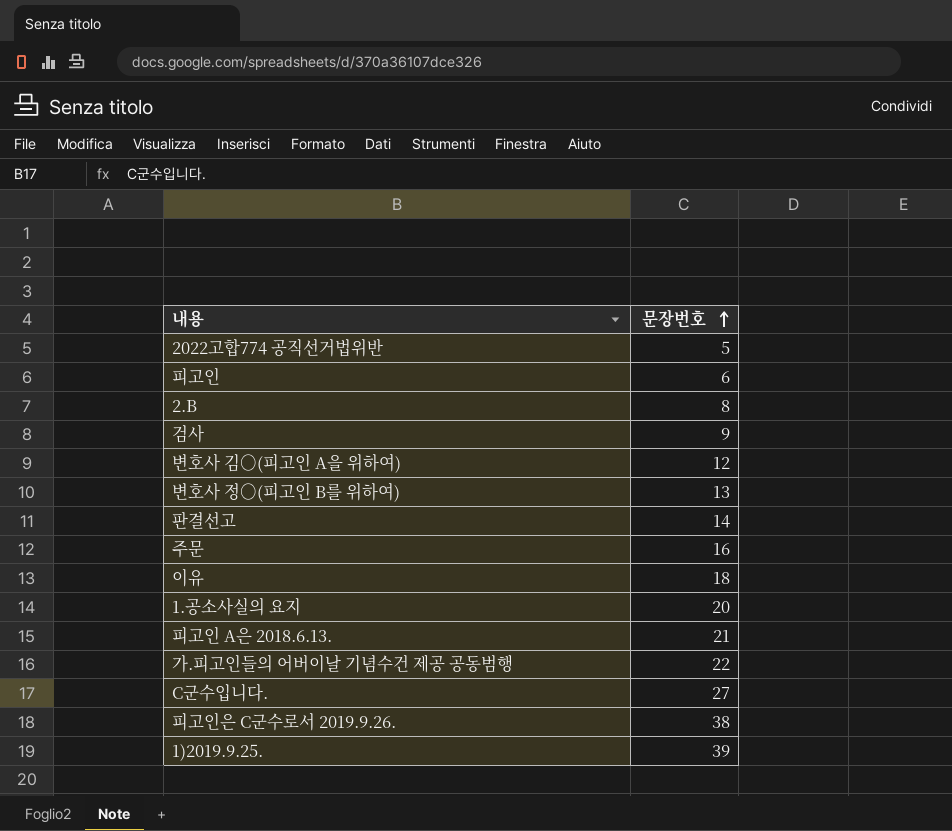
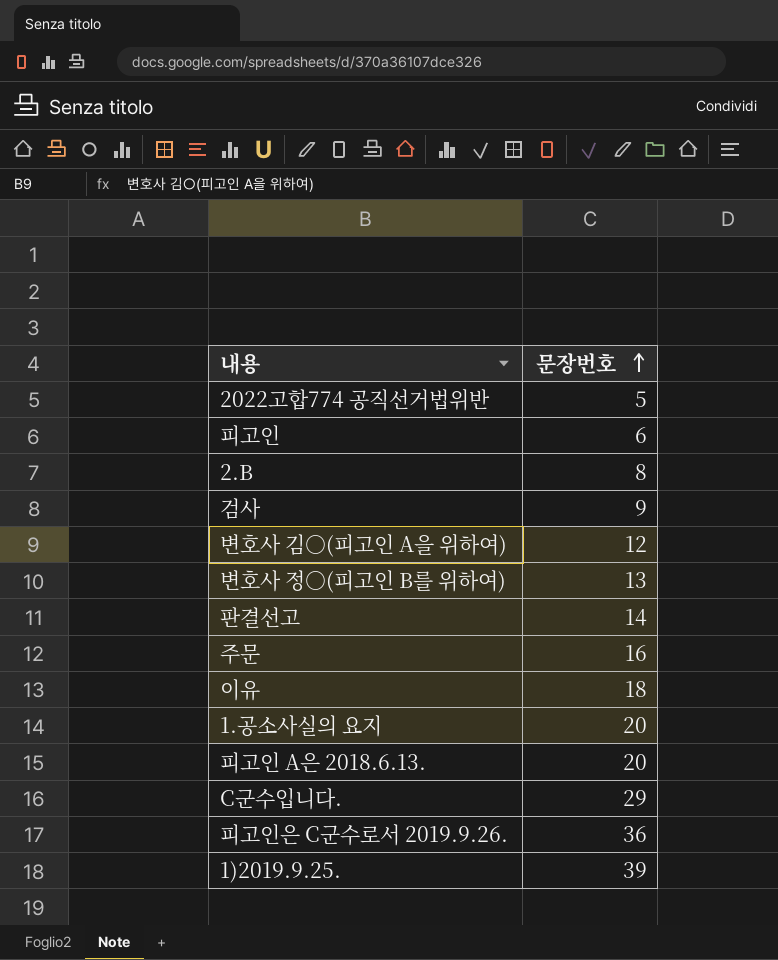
row 가.피고인들의 어버이날 기념수건 제공 공동범행: 22 -> none
피고인 A은 2018.6.13. | 문장번호: 21 -> 20
C군수입니다. | 문장번호: 27 -> 29
피고인은 C군수로서 2019.9.26. | 문장번호: 38 -> 36

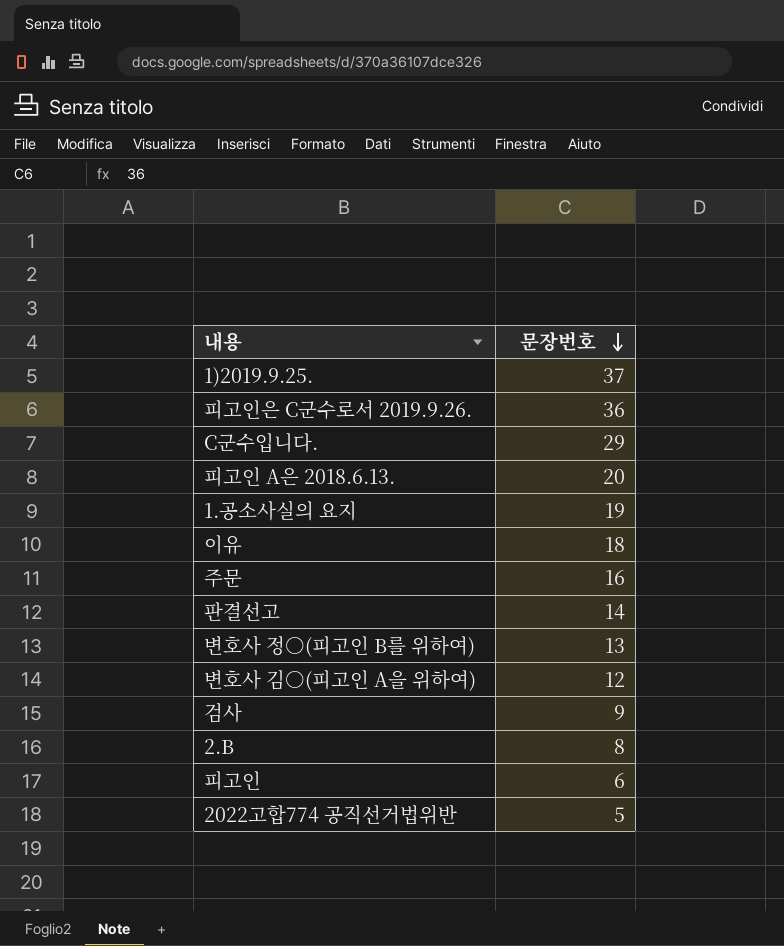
row order: 문장번호 ascending -> 문장번호 descending
1)2019.9.25. | 문장번호: 39 -> 37
1.공소사실의 요지 | 문장번호: 20 -> 19

